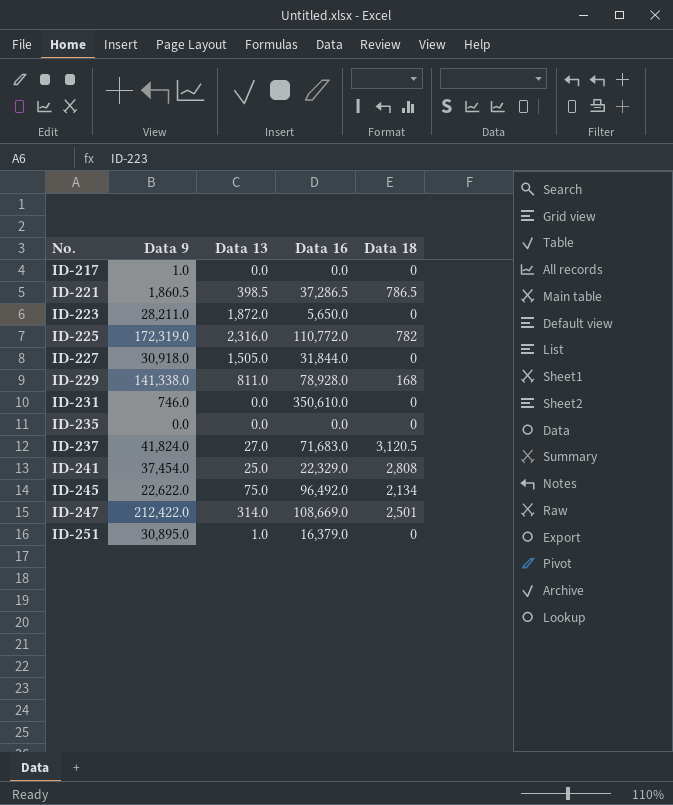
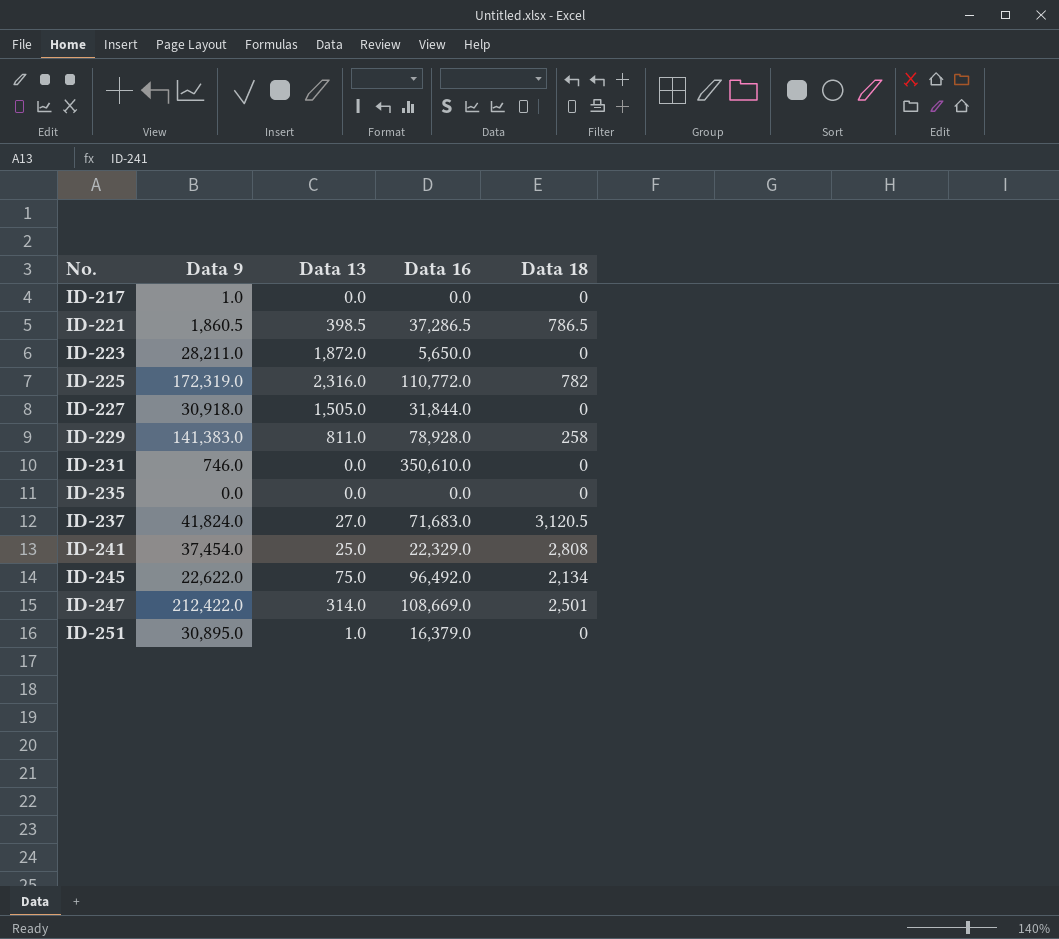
ID-229 | Data 9: 141,338.0 -> 141,383.0
ID-229 | Data 18: 168 -> 258

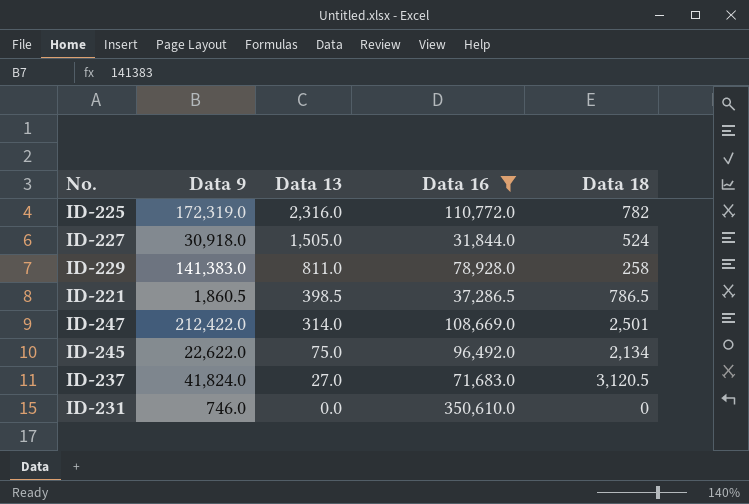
filter: none -> Data 16 >= 31,844.0
row order: No. ascending -> Data 13 descending
ID-227 | Data 18: 0 -> 524

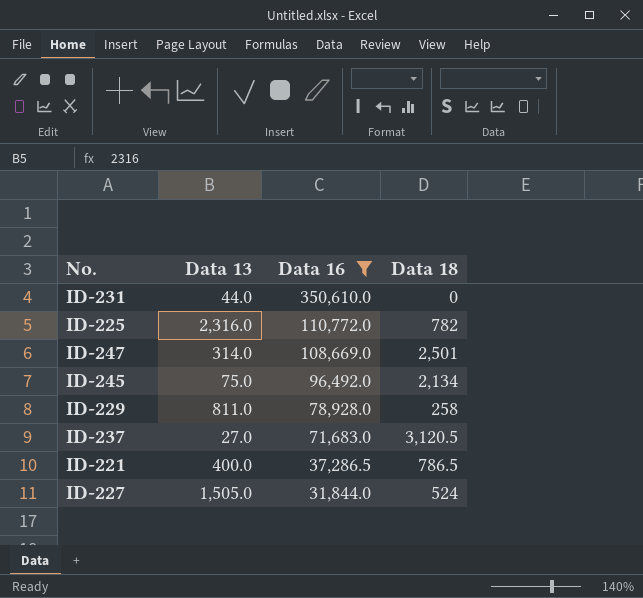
row order: Data 13 descending -> Data 16 descending
column Data 9 | position: 2 -> none
ID-231 | Data 13: 0.0 -> 44.0
ID-221 | Data 13: 398.5 -> 400.0

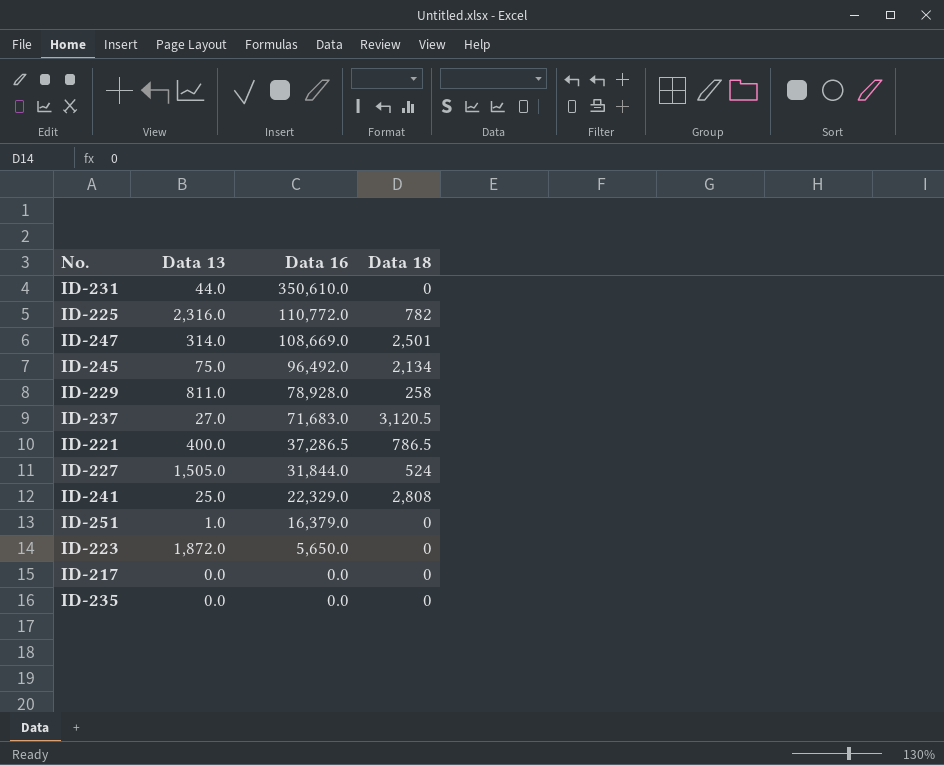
filter: Data 16 >= 31,844.0 -> none

